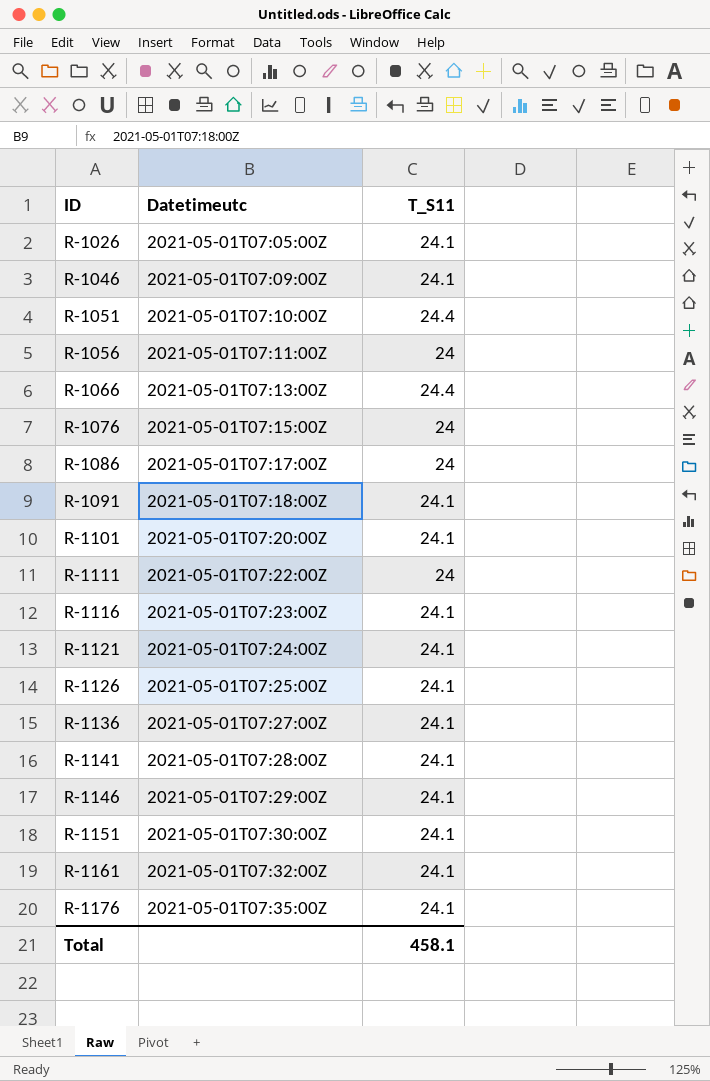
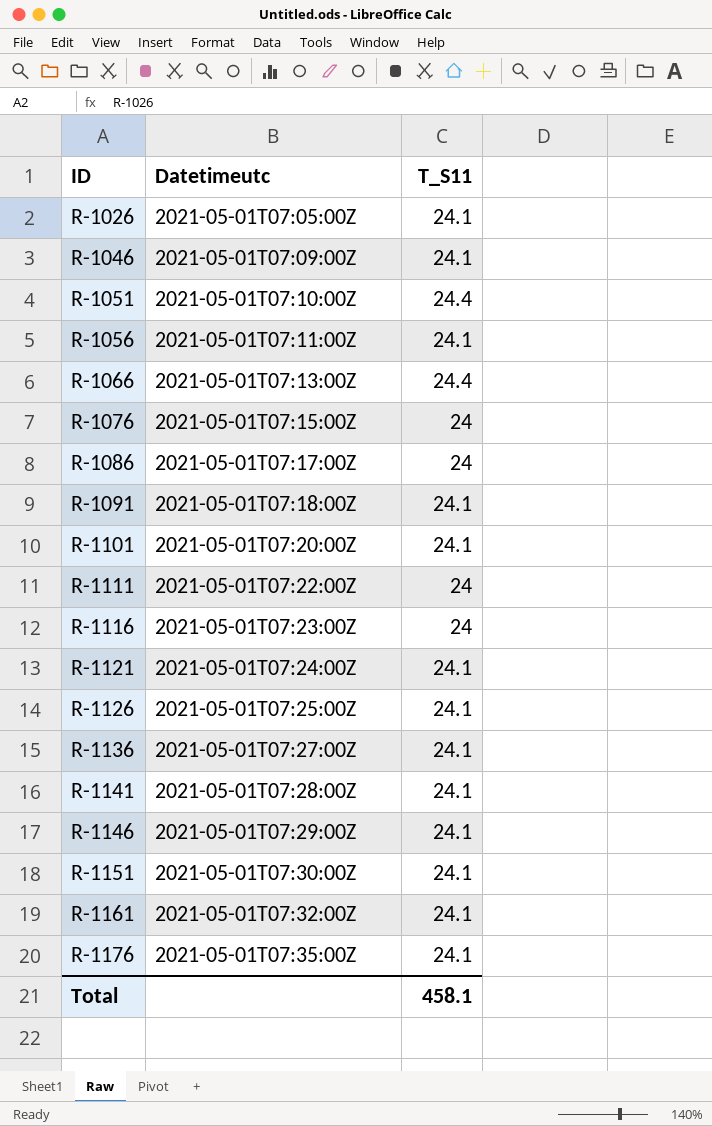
R-1056 | T_S11: 24 -> 24.1
R-1116 | T_S11: 24.1 -> 24

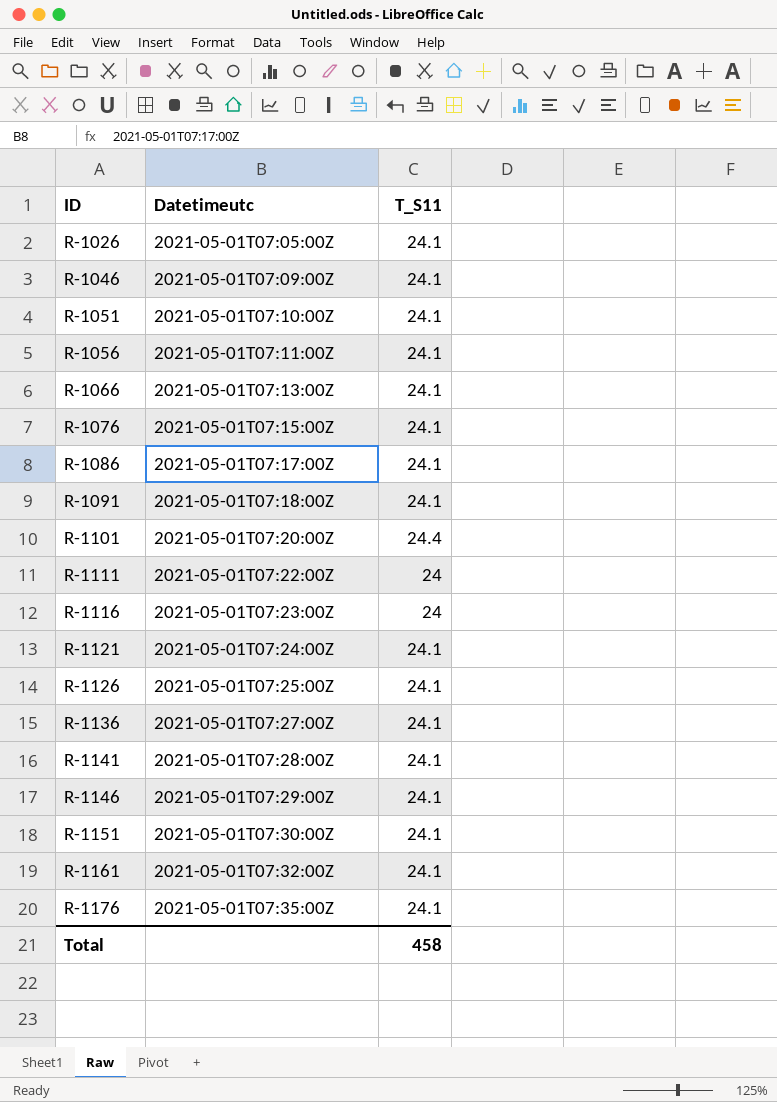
R-1051 | T_S11: 24.4 -> 24.1
R-1066 | T_S11: 24.4 -> 24.1
R-1076 | T_S11: 24 -> 24.1
R-1086 | T_S11: 24 -> 24.1
R-1101 | T_S11: 24.1 -> 24.4
Total | T_S11: 458.1 -> 458

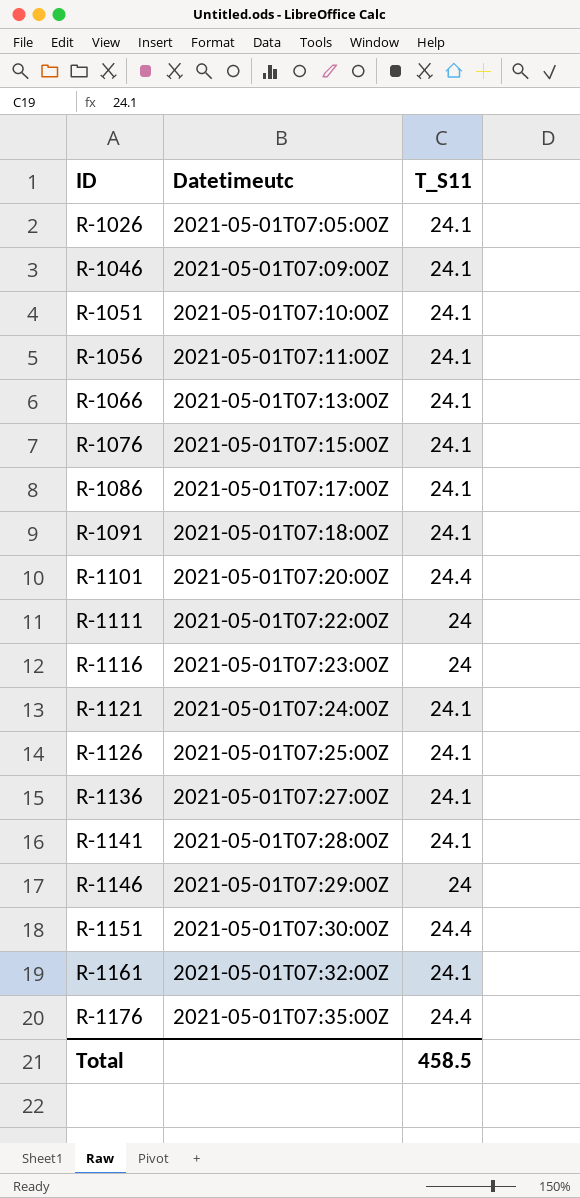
R-1146 | T_S11: 24.1 -> 24
R-1151 | T_S11: 24.1 -> 24.4
R-1176 | T_S11: 24.1 -> 24.4
Total | T_S11: 458 -> 458.5

